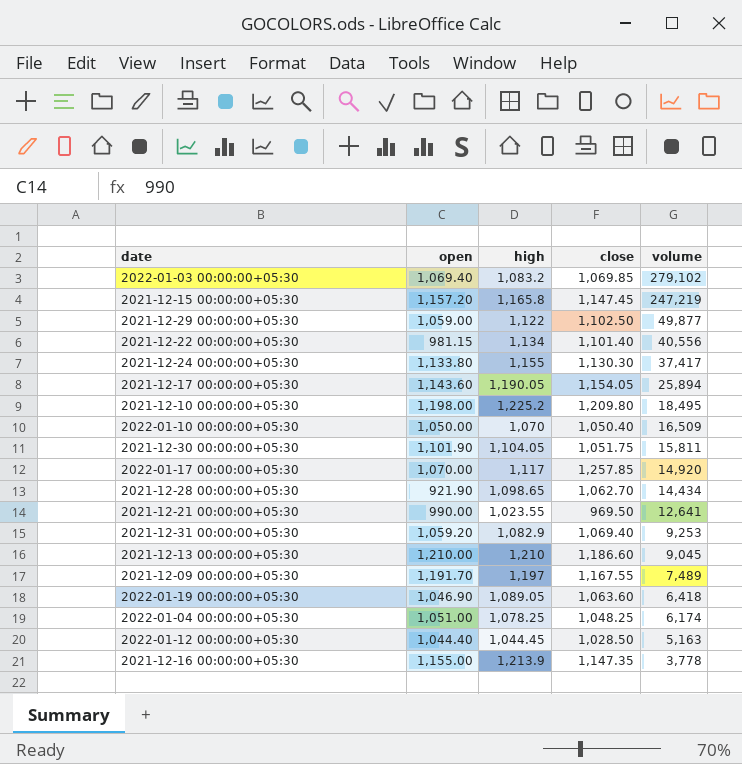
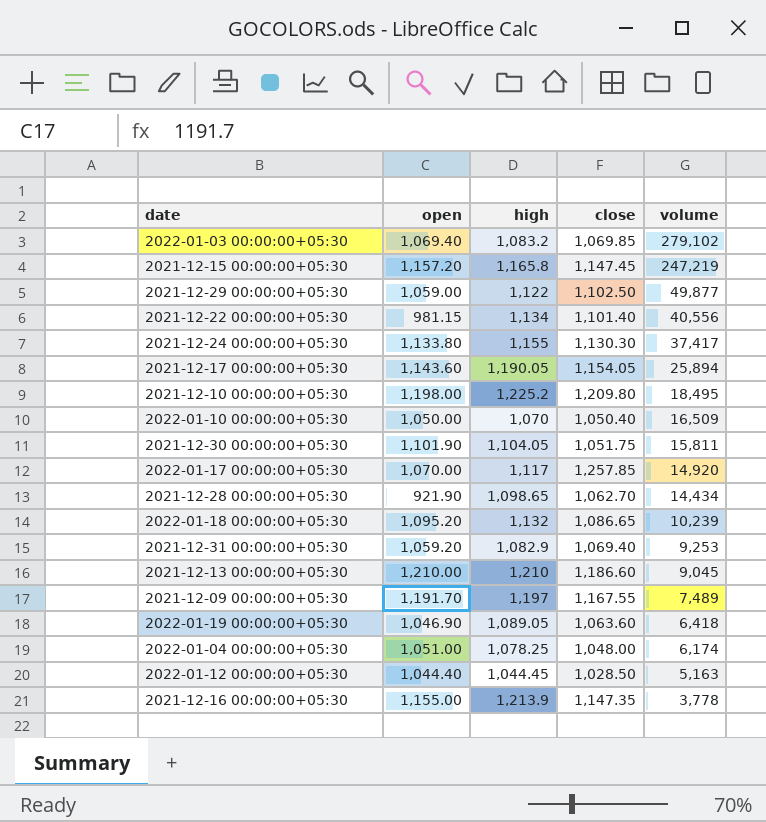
row 2021-12-21 00:00:00+05:30: 990.00 | 1,023.55 | 969.50 | 12,641 -> none
row 2022-01-18 00:00:00+05:30: none -> 1,095.20 | 1,132 | 1,086.65 | 10,239
2022-01-04 00:00:00+05:30 | close: 1,048.25 -> 1,048.00

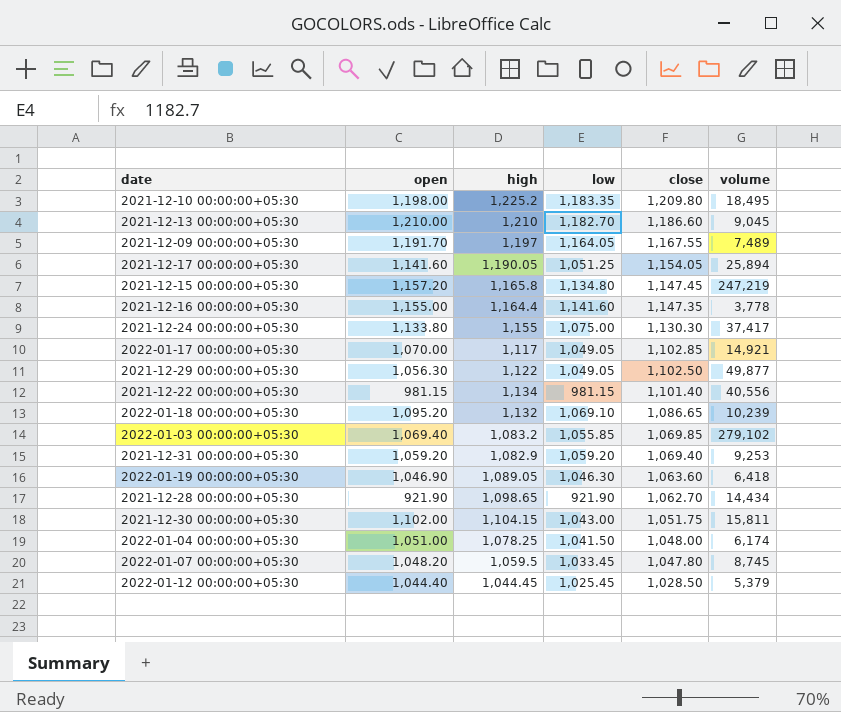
row order: volume descending -> close descending
column low | position: none -> 4
row 2022-01-10 00:00:00+05:30: 1,050.00 | 1,070 | 1,050.40 | 16,509 -> none
2021-12-17 00:00:00+05:30 | open: 1,143.60 -> 1,141.60
2021-12-16 00:00:00+05:30 | high: 1,213.9 -> 1,164.4
2022-01-17 00:00:00+05:30 | close: 1,257.85 -> 1,102.85
2022-01-17 00:00:00+05:30 | volume: 14,920 -> 14,921
2021-12-29 00:00:00+05:30 | open: 1,059.00 -> 1,056.30
2021-12-30 00:00:00+05:30 | open: 1,101.90 -> 1,102.00
2021-12-30 00:00:00+05:30 | high: 1,104.05 -> 1,104.15
row 2022-01-07 00:00:00+05:30: none -> 1,048.20 | 1,059.5 | 1,033.45 | 1,047.80 | 8,745
2022-01-12 00:00:00+05:30 | volume: 5,163 -> 5,379

